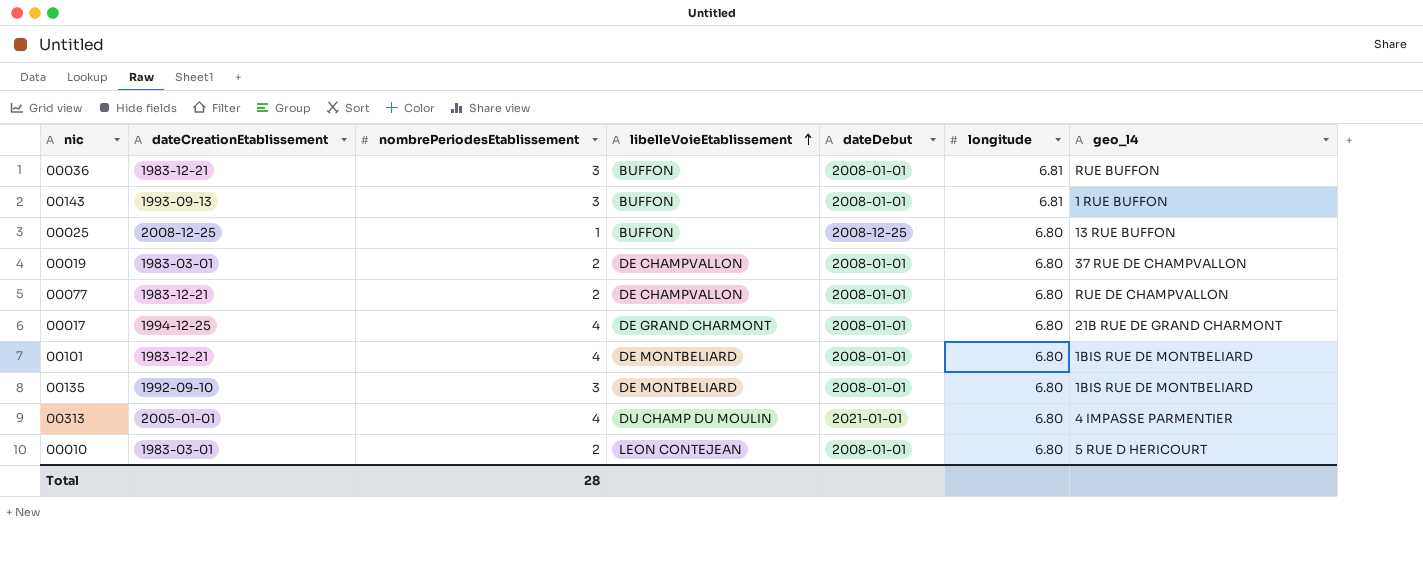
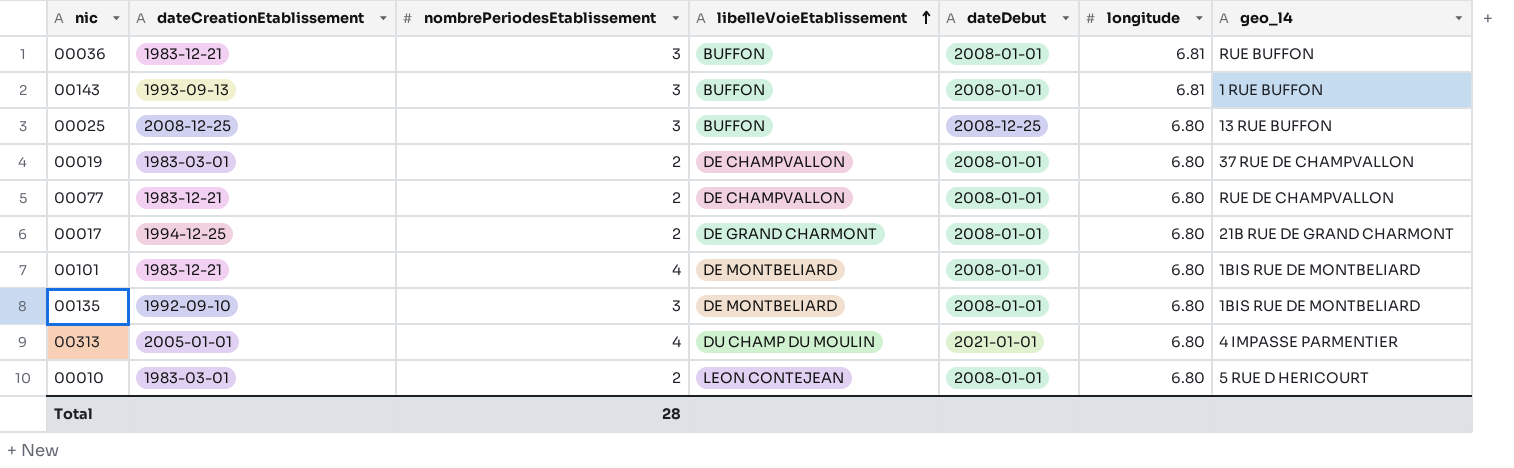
00025 | nombrePeriodesEtablissement: 1 -> 3
00017 | nombrePeriodesEtablissement: 4 -> 2

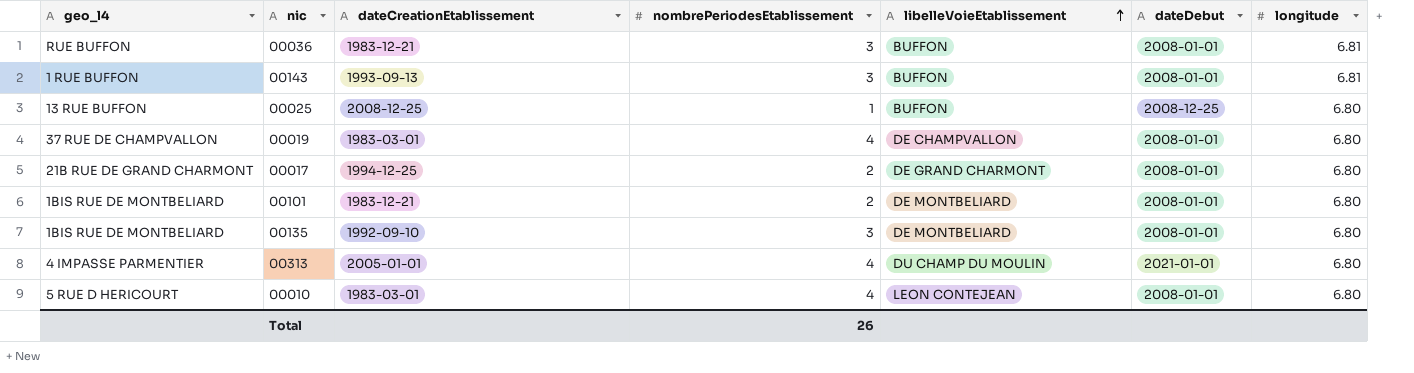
column geo_l4 | position: 7 -> 1
row 00077: 1983-12-21 | 2 | DE CHAMPVALLON | 2008-01-01 | 6.80 | RUE DE CHAMPVALLON -> none
00025 | nombrePeriodesEtablissement: 3 -> 1
00019 | nombrePeriodesEtablissement: 2 -> 4
00101 | nombrePeriodesEtablissement: 4 -> 2
00010 | nombrePeriodesEtablissement: 2 -> 4
Total | nombrePeriodesEtablissement: 28 -> 26

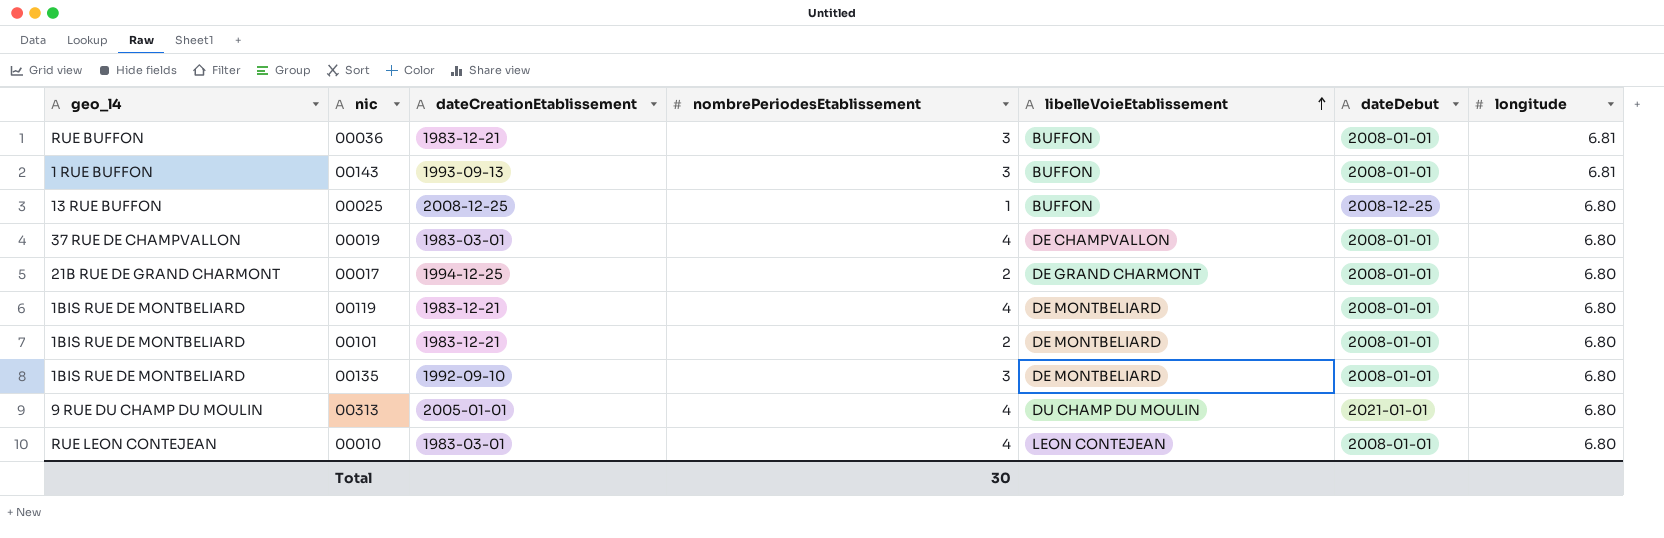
row 00119: none -> 1BIS RUE DE MONTBELIARD | 1983-12-21 | 4 | DE MONTBELIARD | 2008-01-01 | 6.80
00313 | geo_l4: 4 IMPASSE PARMENTIER -> 9 RUE DU CHAMP DU MOULIN
00010 | geo_l4: 5 RUE D HERICOURT -> RUE LEON CONTEJEAN
Total | nombrePeriodesEtablissement: 26 -> 30

